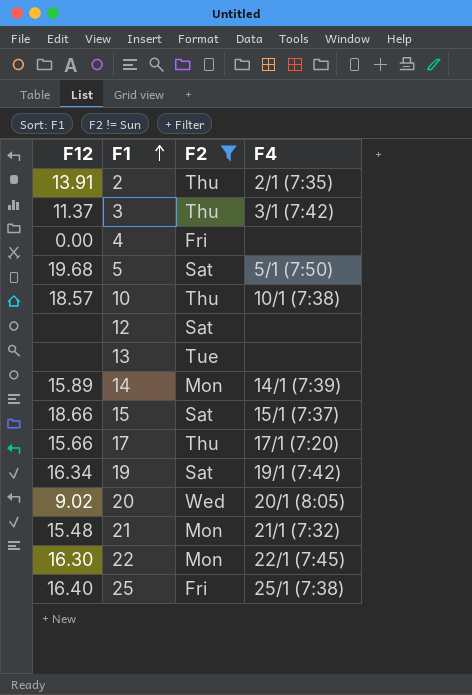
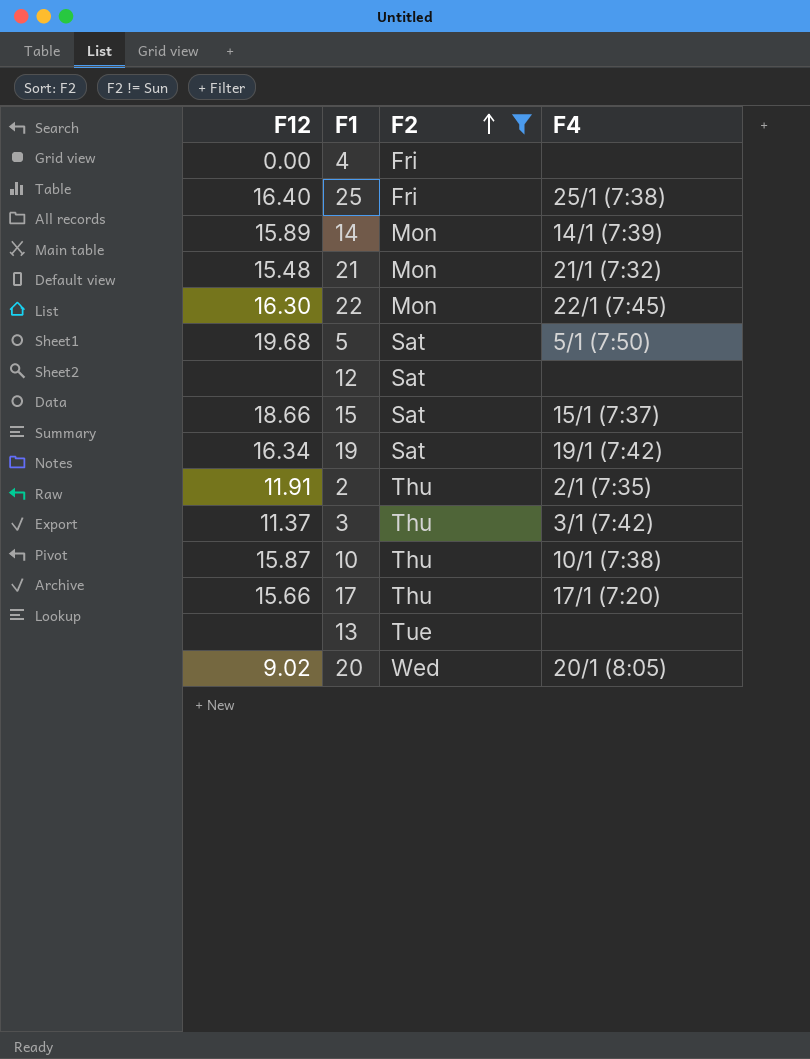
row order: F1 ascending -> F2 ascending
2 | F12: 13.91 -> 11.91
10 | F12: 18.57 -> 15.87

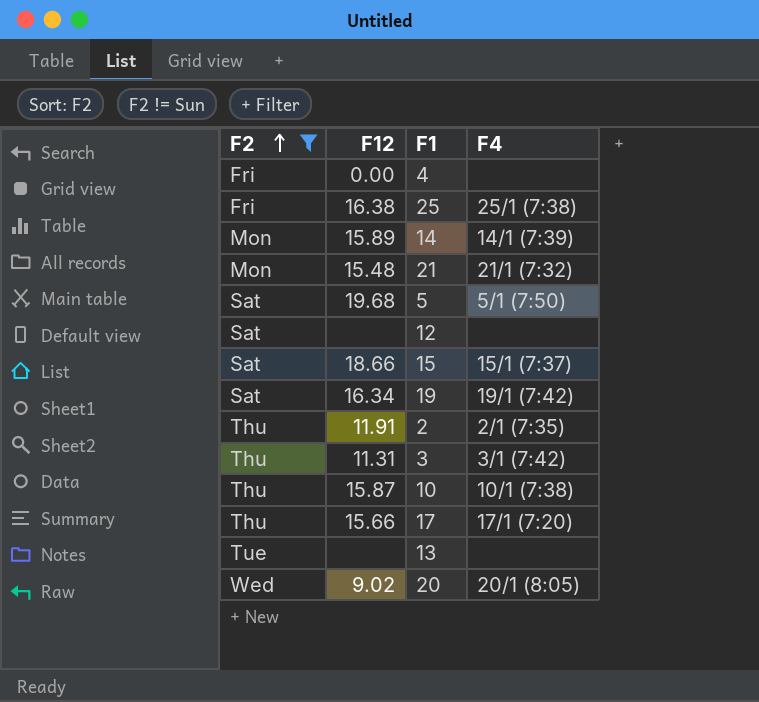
column F2 | position: 3 -> 1
row 22: 16.30 | Mon | 22/1 (7:45) -> none
25 | F12: 16.40 -> 16.38
3 | F12: 11.37 -> 11.31

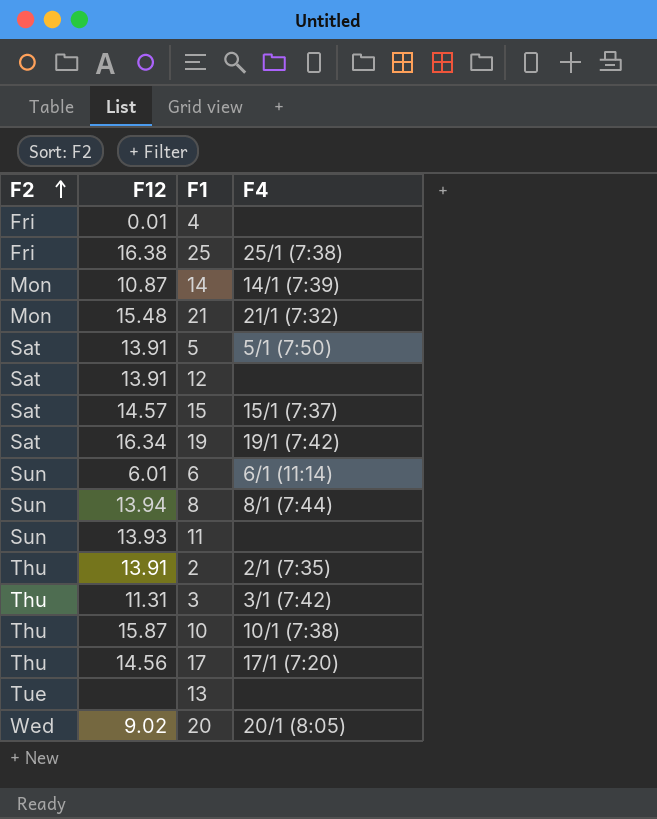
filter: F2 != Sun -> none
4 | F12: 0.00 -> 0.01
14 | F12: 15.89 -> 10.87
5 | F12: 19.68 -> 13.91
12 | F12: none -> 13.91
15 | F12: 18.66 -> 14.57
2 | F12: 11.91 -> 13.91
17 | F12: 15.66 -> 14.56

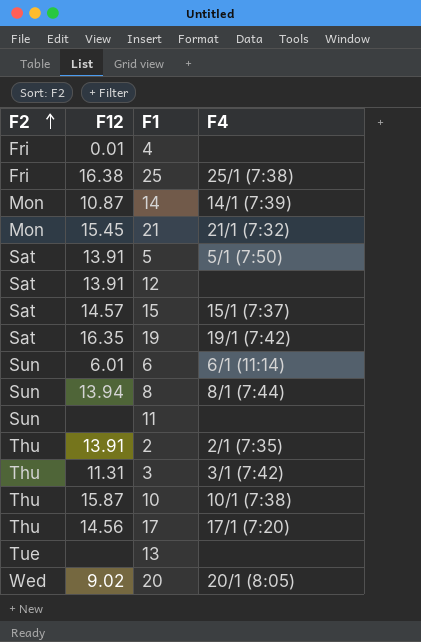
21 | F12: 15.48 -> 15.45
19 | F12: 16.34 -> 16.35
11 | F12: 13.93 -> none

